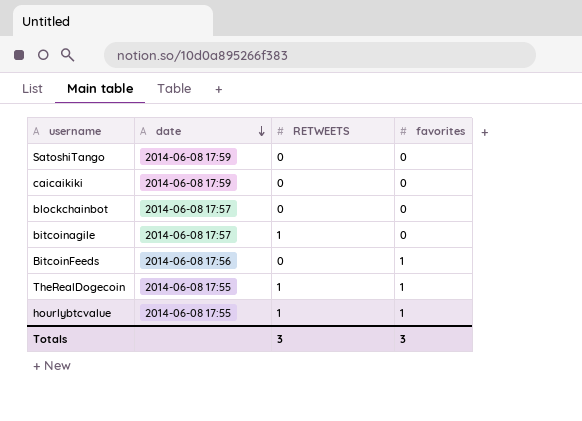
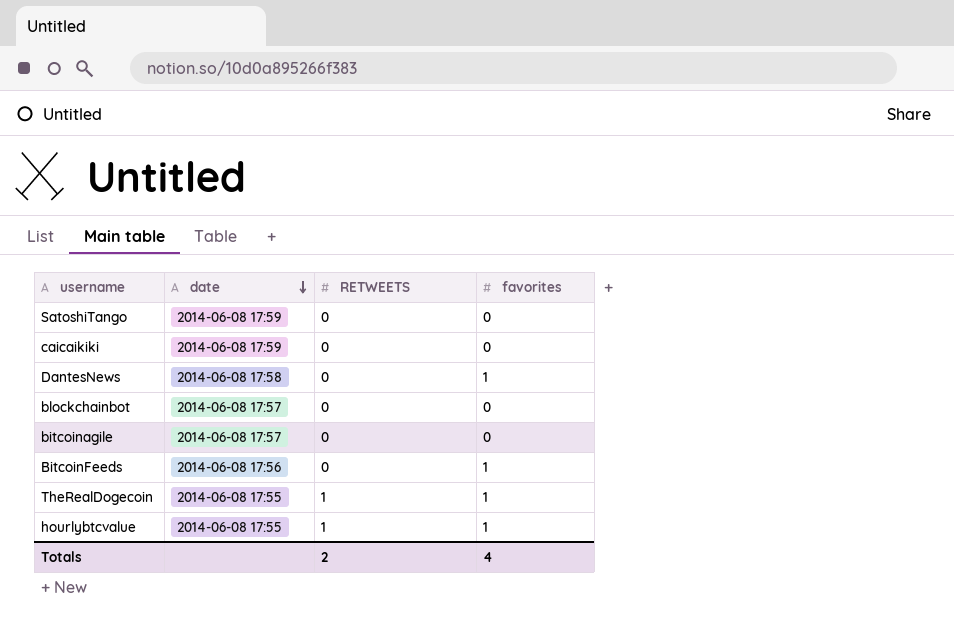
row DantesNews: none -> 2014-06-08 17:58 | 0 | 1
bitcoinagile | RETWEETS: 1 -> 0
Totals | RETWEETS: 3 -> 2
Totals | favorites: 3 -> 4

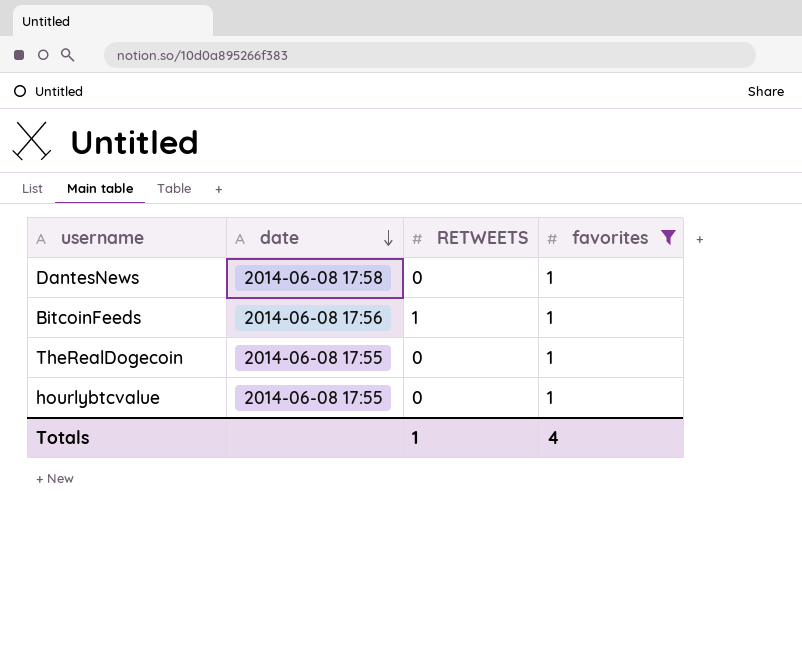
filter: none -> favorites = 1
BitcoinFeeds | RETWEETS: 0 -> 1
TheRealDogecoin | RETWEETS: 1 -> 0
hourlybtcvalue | RETWEETS: 1 -> 0
Totals | RETWEETS: 2 -> 1

